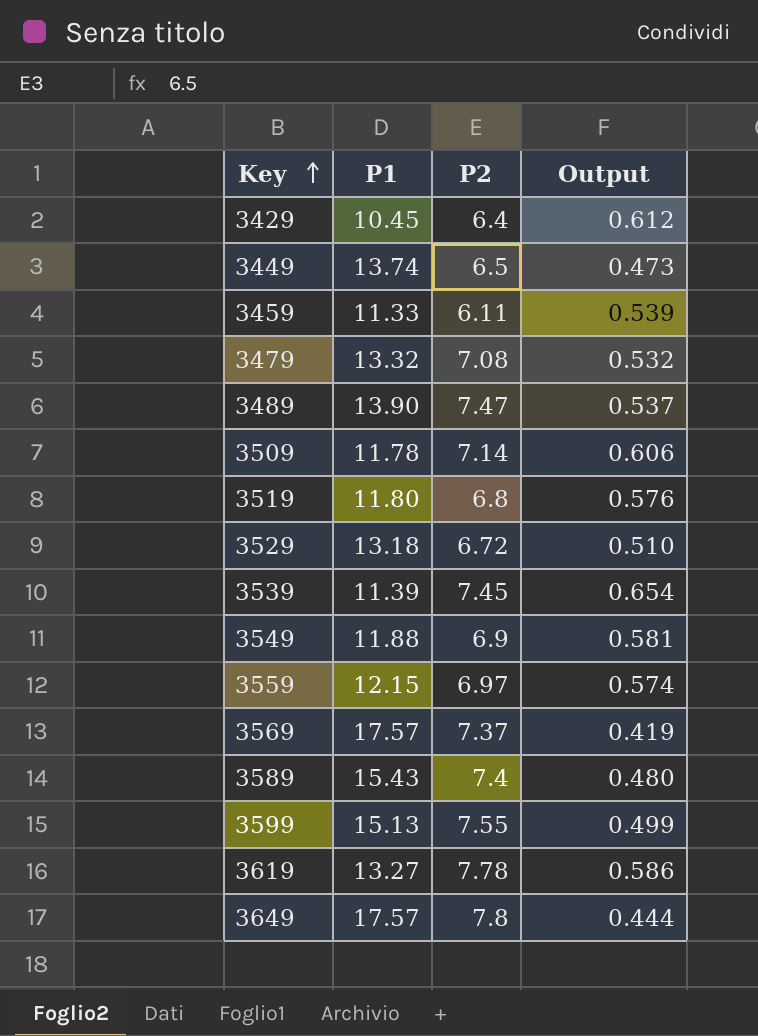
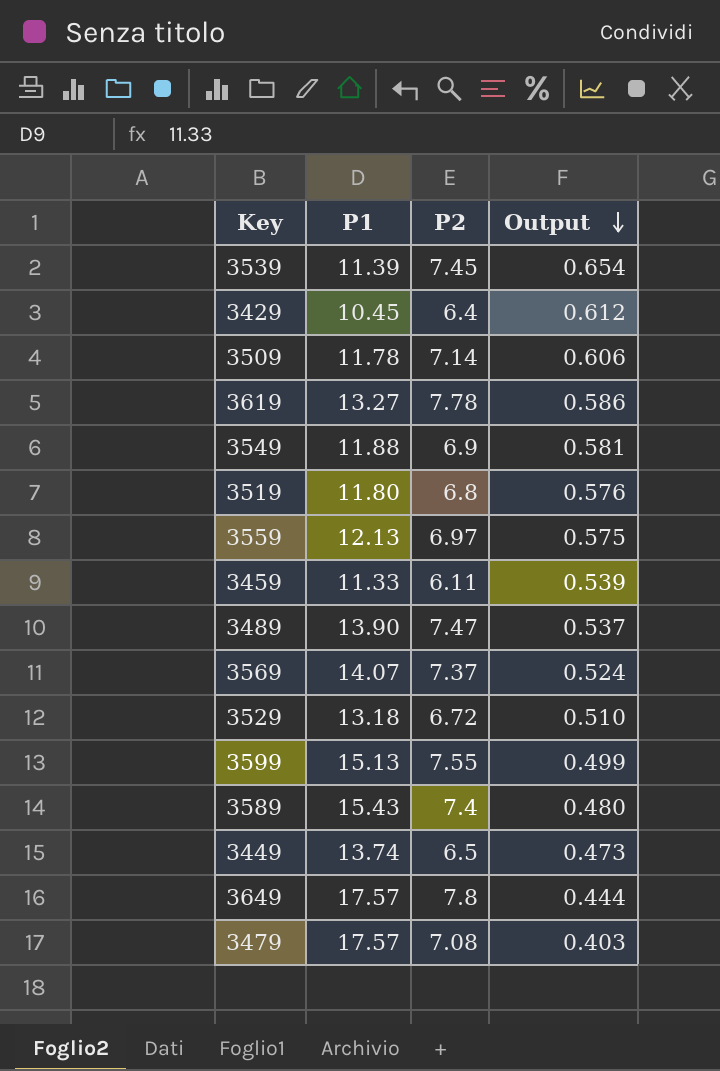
row order: Key ascending -> Output descending
3559 | P1: 12.15 -> 12.13
3559 | Output: 0.574 -> 0.575
3569 | P1: 17.57 -> 14.07
3569 | Output: 0.419 -> 0.524
3479 | P1: 13.32 -> 17.57
3479 | Output: 0.532 -> 0.403

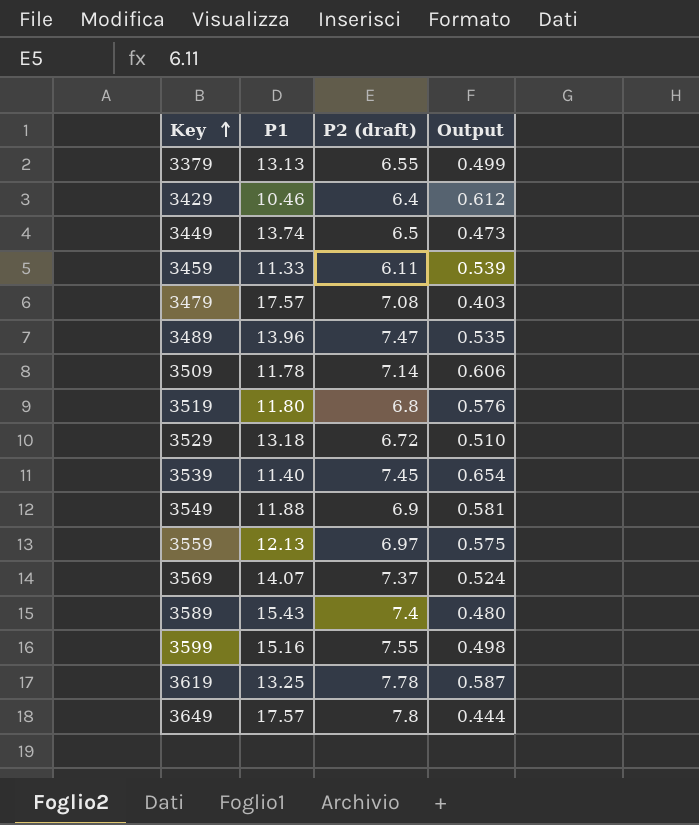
row order: Output descending -> Key ascending
column name: P2 -> P2 (draft)
row 3379: none -> 13.13 | 6.55 | 0.499
3429 | P1: 10.45 -> 10.46
3489 | P1: 13.90 -> 13.96
3489 | Output: 0.537 -> 0.535
3539 | P1: 11.39 -> 11.40
3599 | P1: 15.13 -> 15.16
3599 | Output: 0.499 -> 0.498
3619 | P1: 13.27 -> 13.25
3619 | Output: 0.586 -> 0.587

